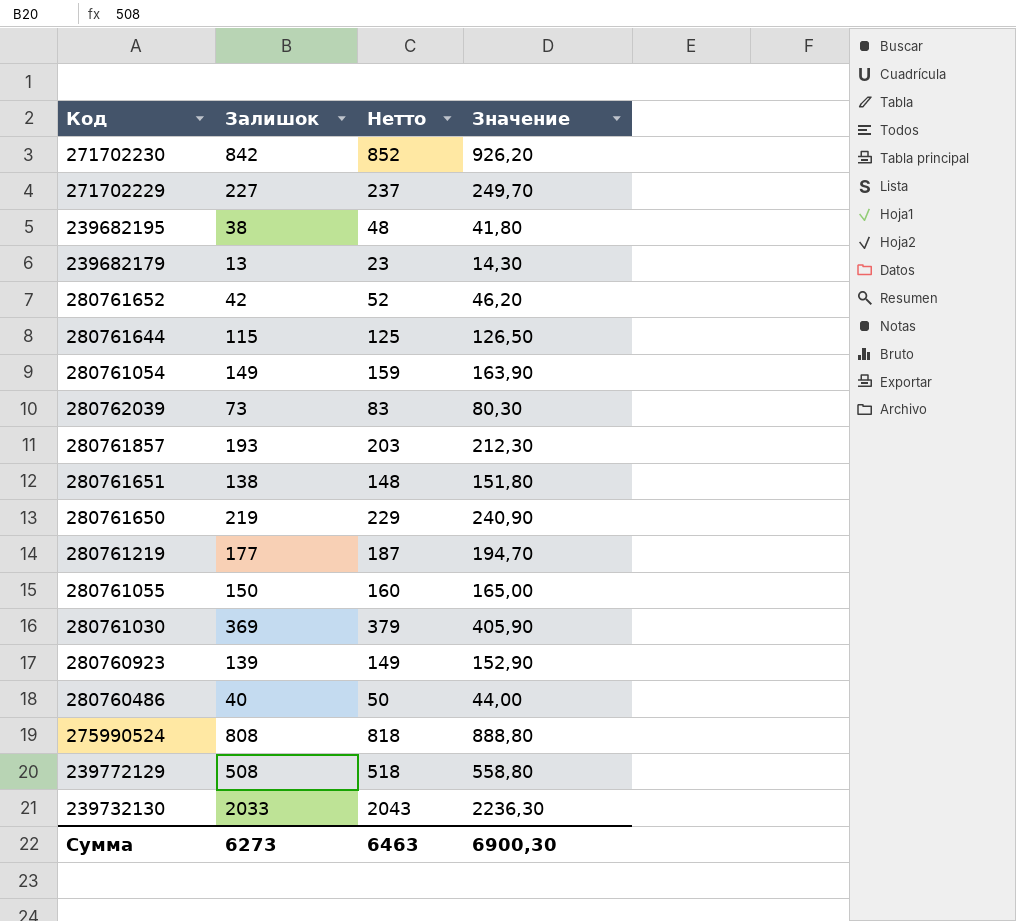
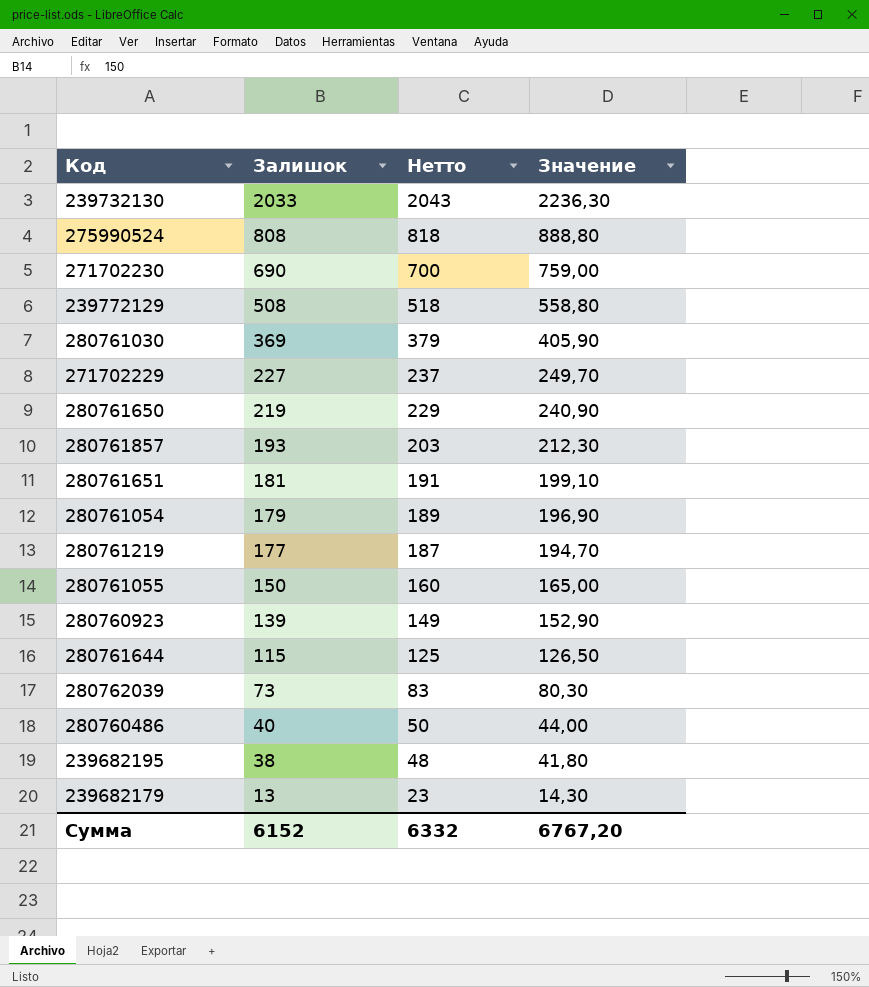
row order: none -> Залишок descending
row 280761652: 42 | 52 | 46,20 -> none
271702230 | Залишок: 842 -> 690
271702230 | Нетто: 852 -> 700
271702230 | Значение: 926,20 -> 759,00
280761651 | Залишок: 138 -> 181
280761651 | Нетто: 148 -> 191
280761651 | Значение: 151,80 -> 199,10
280761054 | Залишок: 149 -> 179
280761054 | Нетто: 159 -> 189
280761054 | Значение: 163,90 -> 196,90
Сумма | Залишок: 6273 -> 6152
Сумма | Нетто: 6463 -> 6332
Сумма | Значение: 6900,30 -> 6767,20

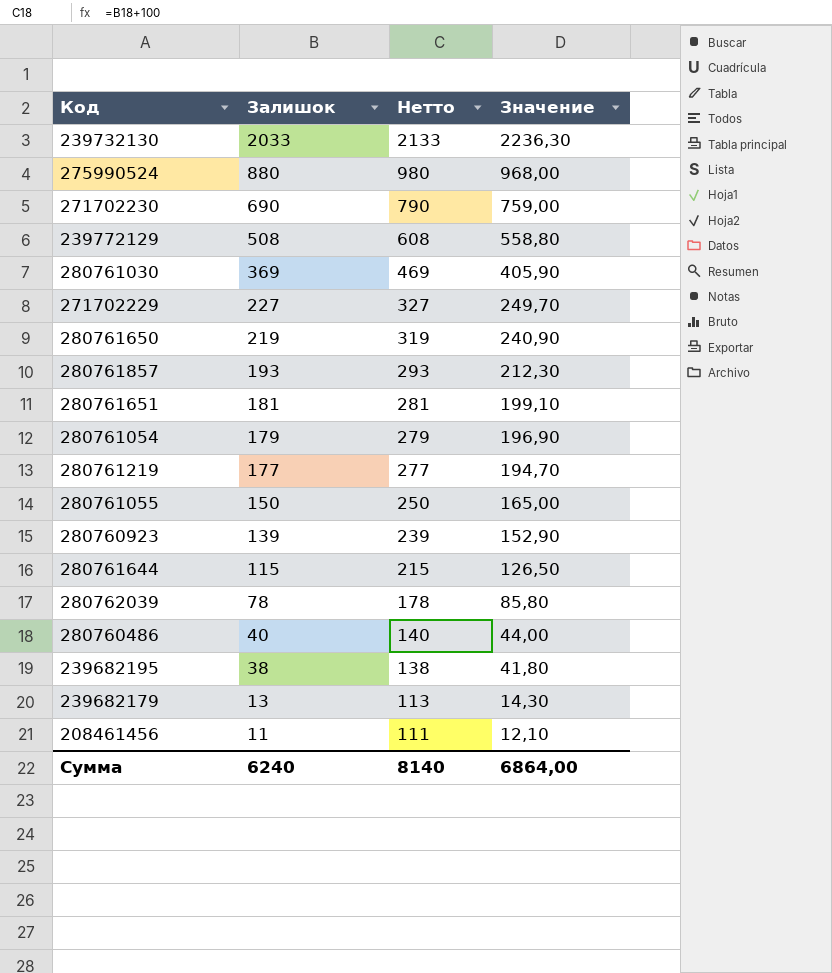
column Нетто | formula: [Залишок] + 10 -> [Залишок] + 100
275990524 | Залишок: 808 -> 880
275990524 | Значение: 888,80 -> 968,00
280762039 | Залишок: 73 -> 78
280762039 | Значение: 80,30 -> 85,80
row 208461456: none -> 11 | 111 | 12,10
Сумма | Залишок: 6152 -> 6240
Сумма | Нетто: 6332 -> 8140
Сумма | Значение: 6767,20 -> 6864,00

